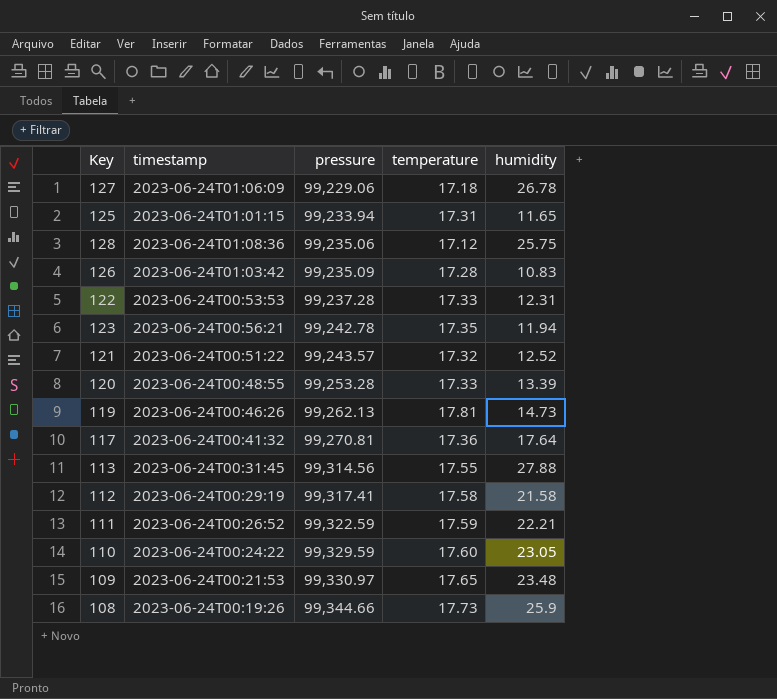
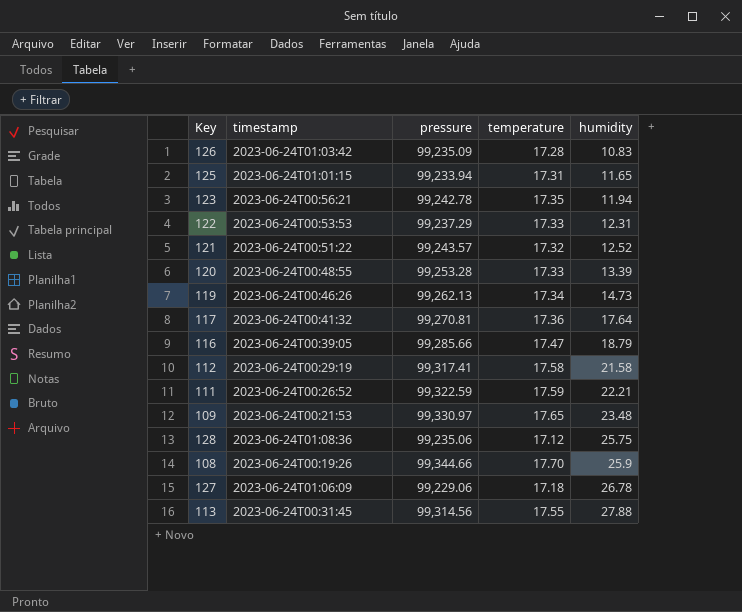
row order: pressure ascending -> humidity ascending
row 110: 2023-06-24T00:24:22 | 99,329.59 | 17.60 | 23.05 -> none
122 | pressure: 99,237.28 -> 99,237.29
119 | temperature: 17.81 -> 17.34
row 116: none -> 2023-06-24T00:39:05 | 99,285.66 | 17.47 | 18.79
108 | temperature: 17.73 -> 17.70

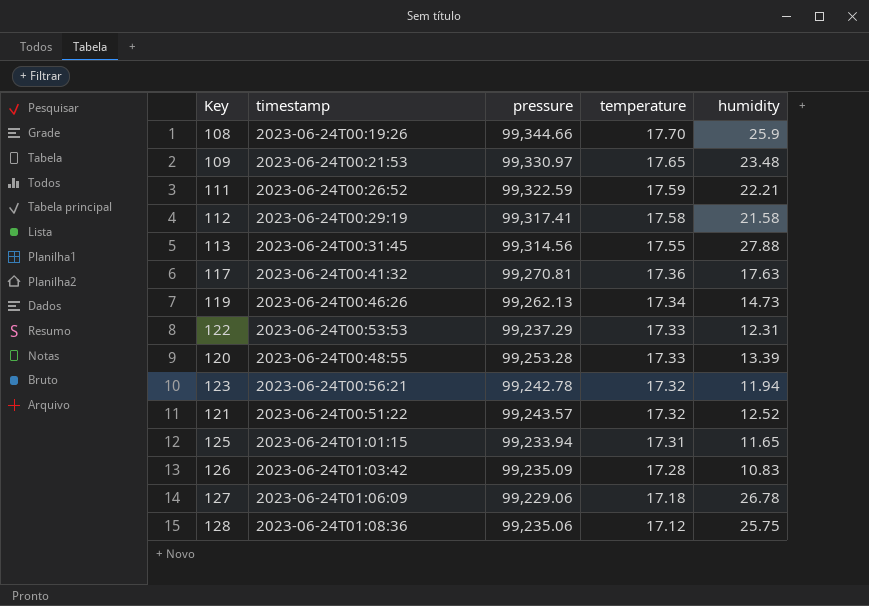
row order: humidity ascending -> temperature descending
row 116: 2023-06-24T00:39:05 | 99,285.66 | 17.47 | 18.79 -> none
117 | humidity: 17.64 -> 17.63
123 | temperature: 17.35 -> 17.32

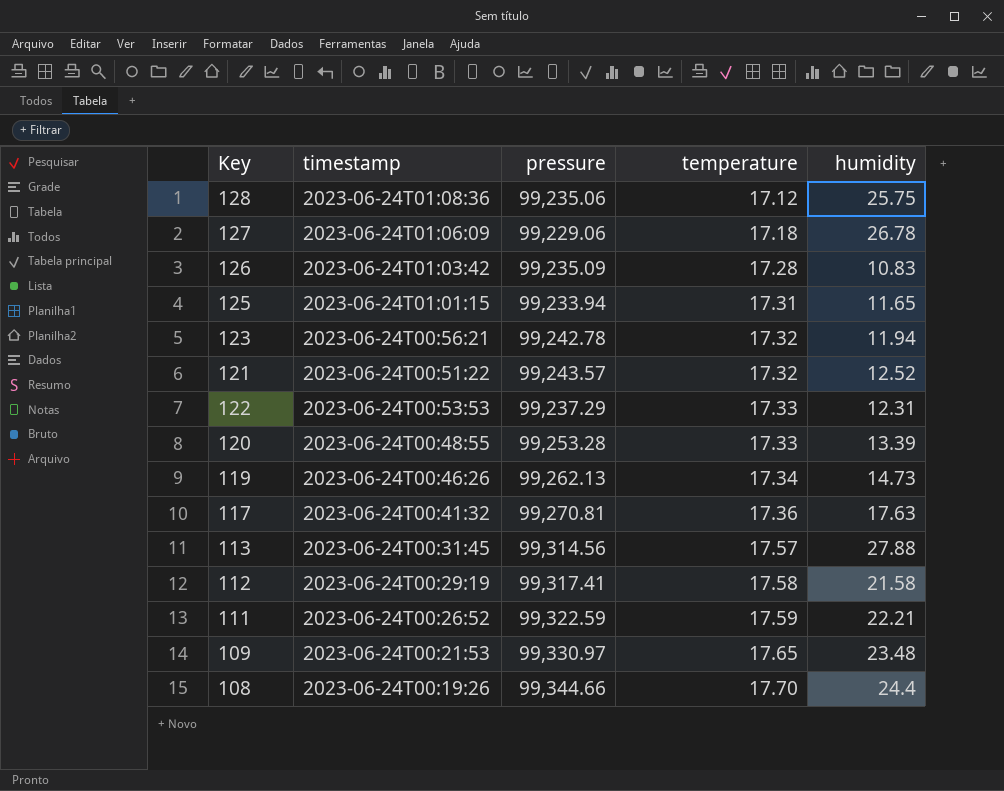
row order: temperature descending -> temperature ascending
113 | temperature: 17.55 -> 17.57
108 | humidity: 25.9 -> 24.4

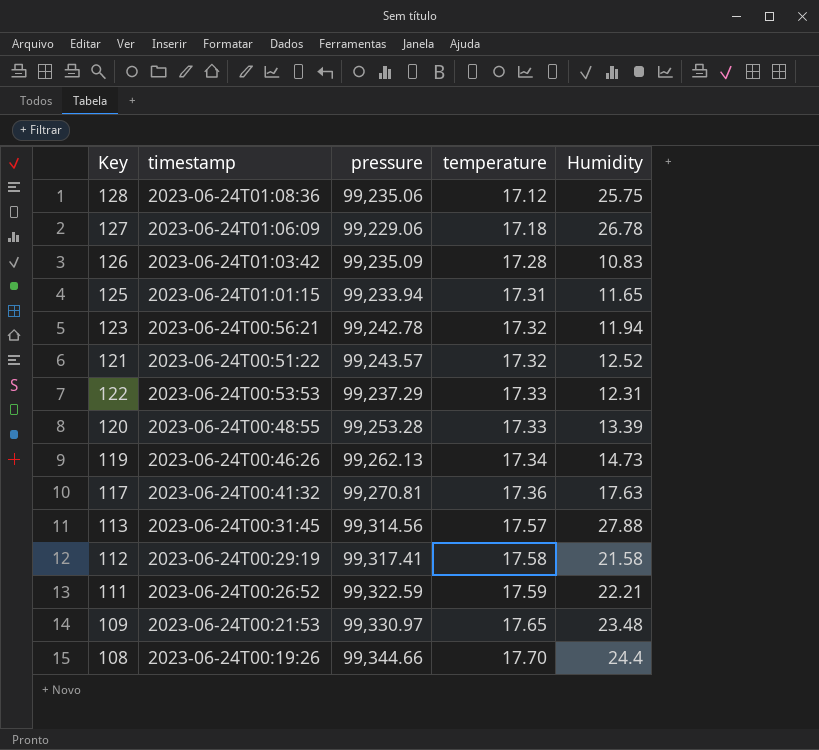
column name: humidity -> Humidity

